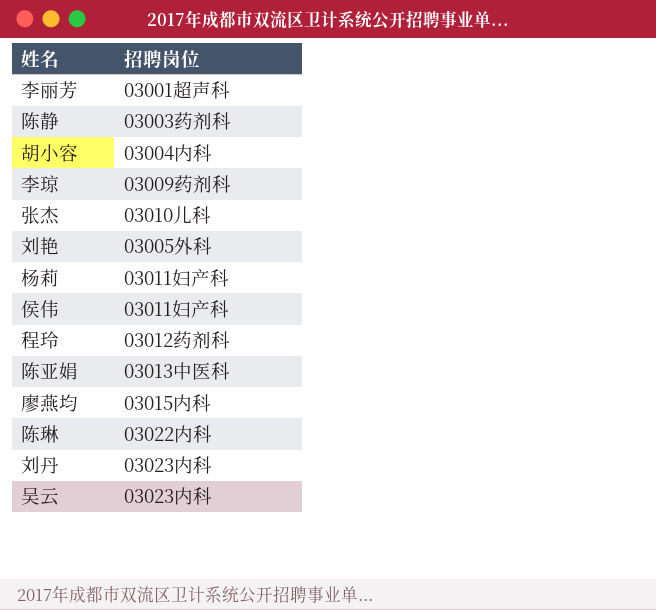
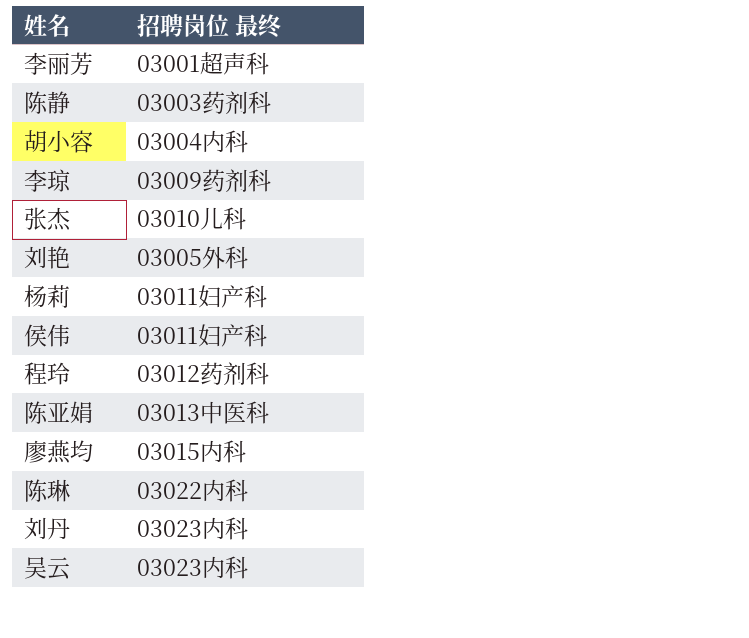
column name: 招聘岗位 -> 招聘岗位 最终

